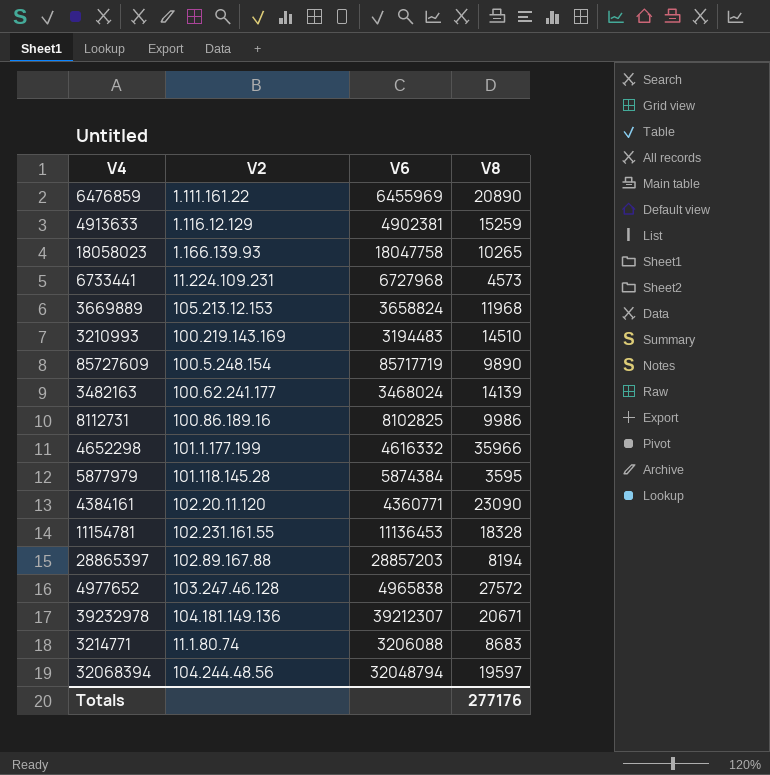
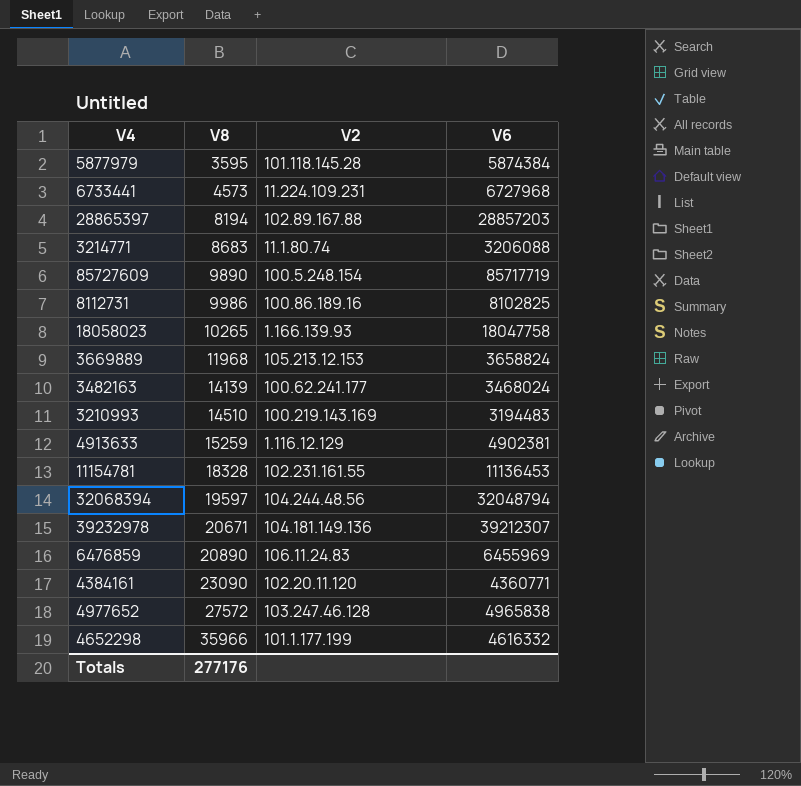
row order: none -> V8 ascending
column V8 | position: 4 -> 2
6476859 | V2: 1.111.161.22 -> 106.11.24.83

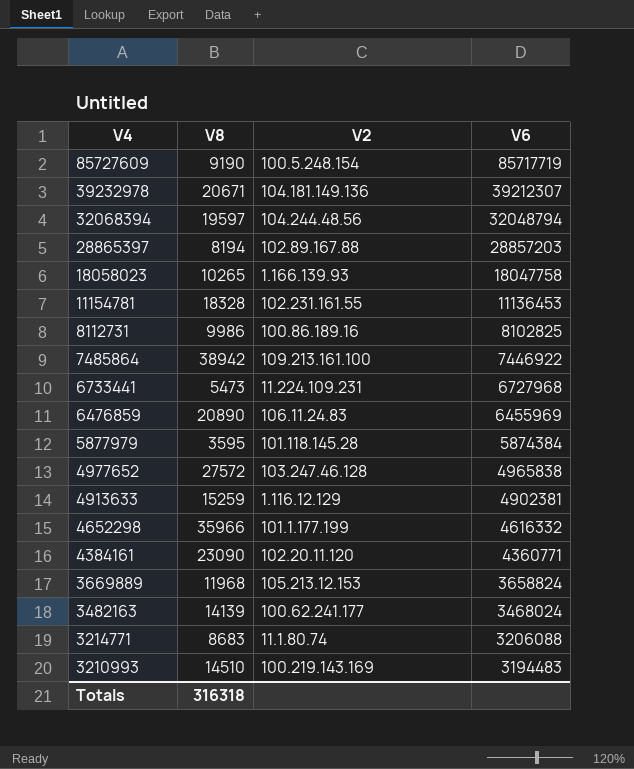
row order: V8 ascending -> V4 descending
85727609 | V8: 9890 -> 9190
row 7485864: none -> 38942 | 109.213.161.100 | 7446922
6733441 | V8: 4573 -> 5473
Totals | V8: 277176 -> 316318

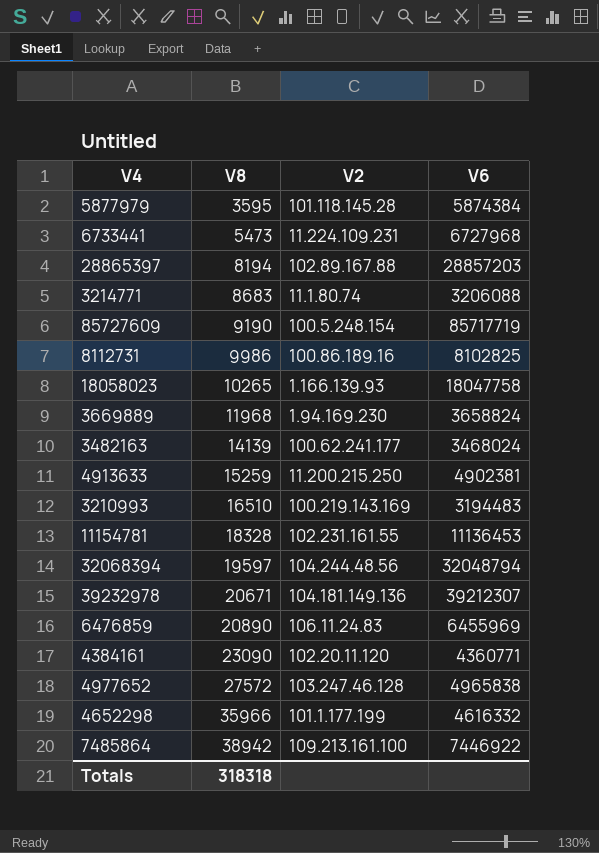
row order: V4 descending -> V8 ascending
3669889 | V2: 105.213.12.153 -> 1.94.169.230
4913633 | V2: 1.116.12.129 -> 11.200.215.250
3210993 | V8: 14510 -> 16510
Totals | V8: 316318 -> 318318

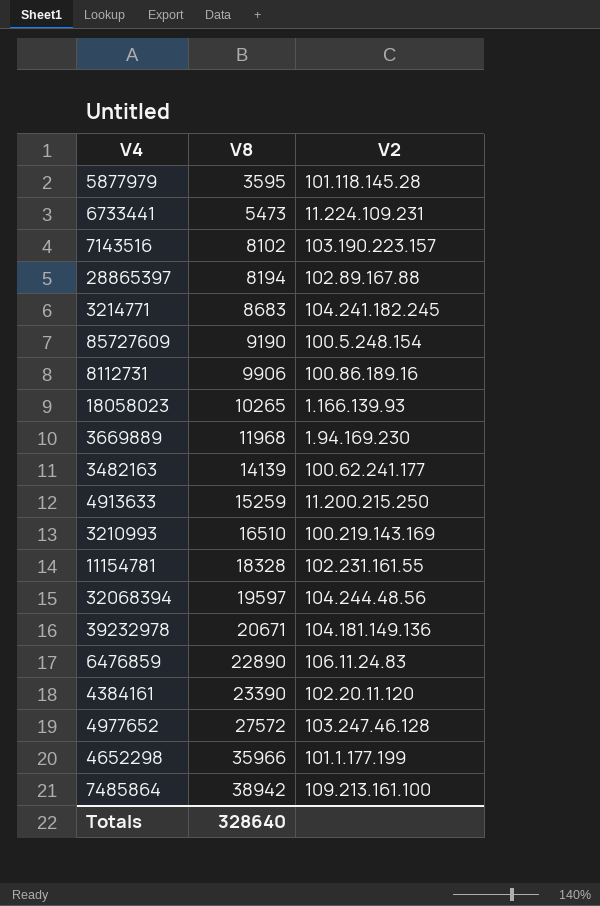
column V6 | position: 4 -> none
row 7143516: none -> 8102 | 103.190.223.157
3214771 | V2: 11.1.80.74 -> 104.241.182.245
8112731 | V8: 9986 -> 9906
6476859 | V8: 20890 -> 22890
4384161 | V8: 23090 -> 23390
Totals | V8: 318318 -> 328640

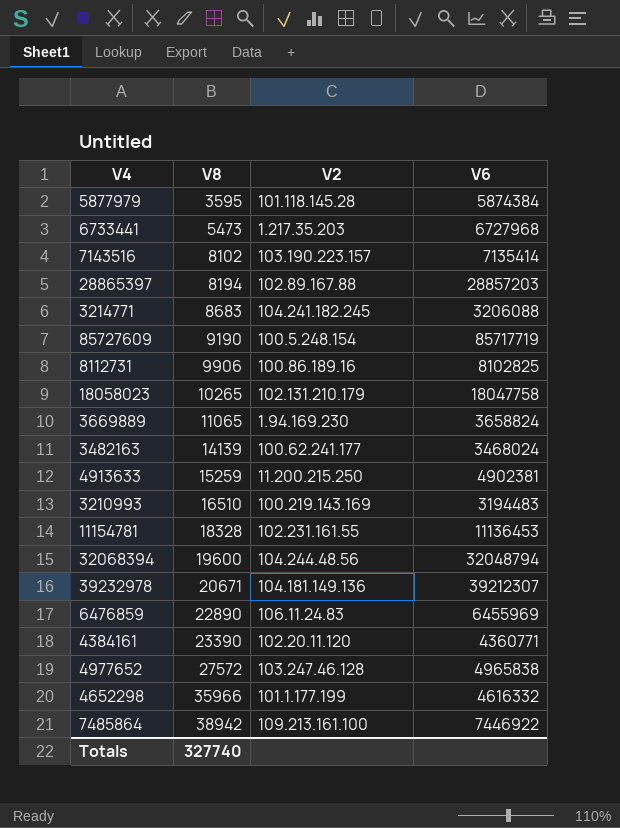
column V6 | position: none -> 4
6733441 | V2: 11.224.109.231 -> 1.217.35.203
18058023 | V2: 1.166.139.93 -> 102.131.210.179
3669889 | V8: 11968 -> 11065
32068394 | V8: 19597 -> 19600
Totals | V8: 328640 -> 327740

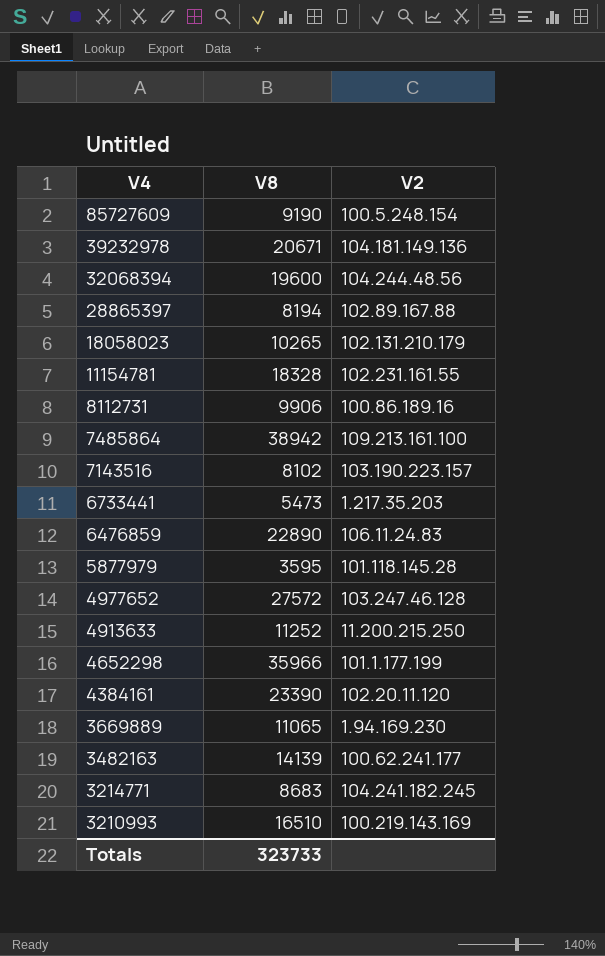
row order: V8 ascending -> V4 descending
column V6 | position: 4 -> none
4913633 | V8: 15259 -> 11252
Totals | V8: 327740 -> 323733

